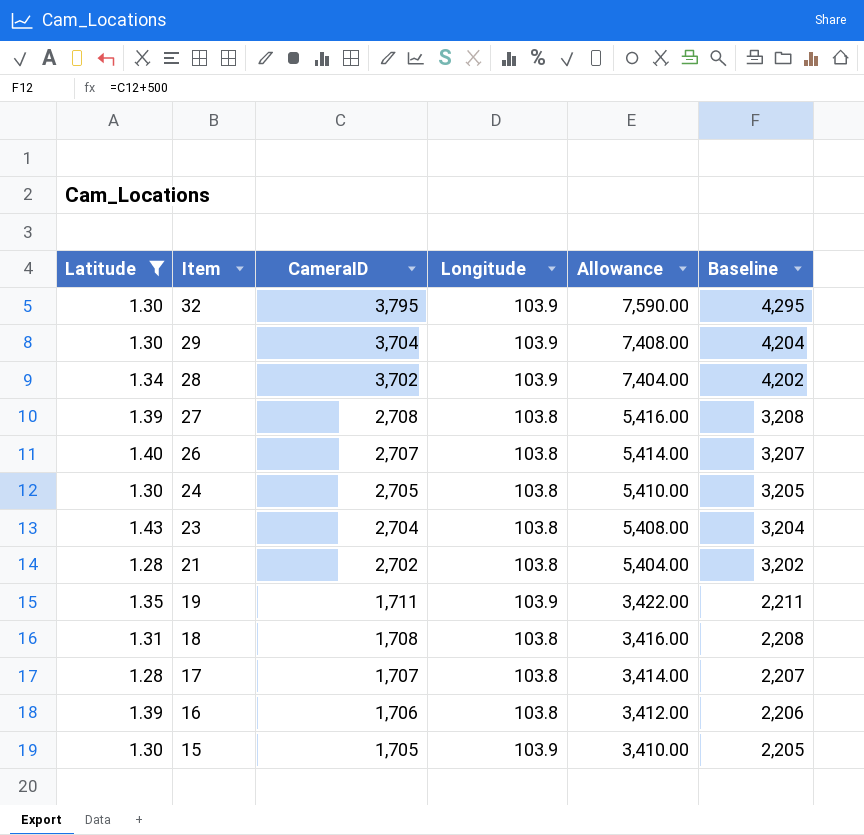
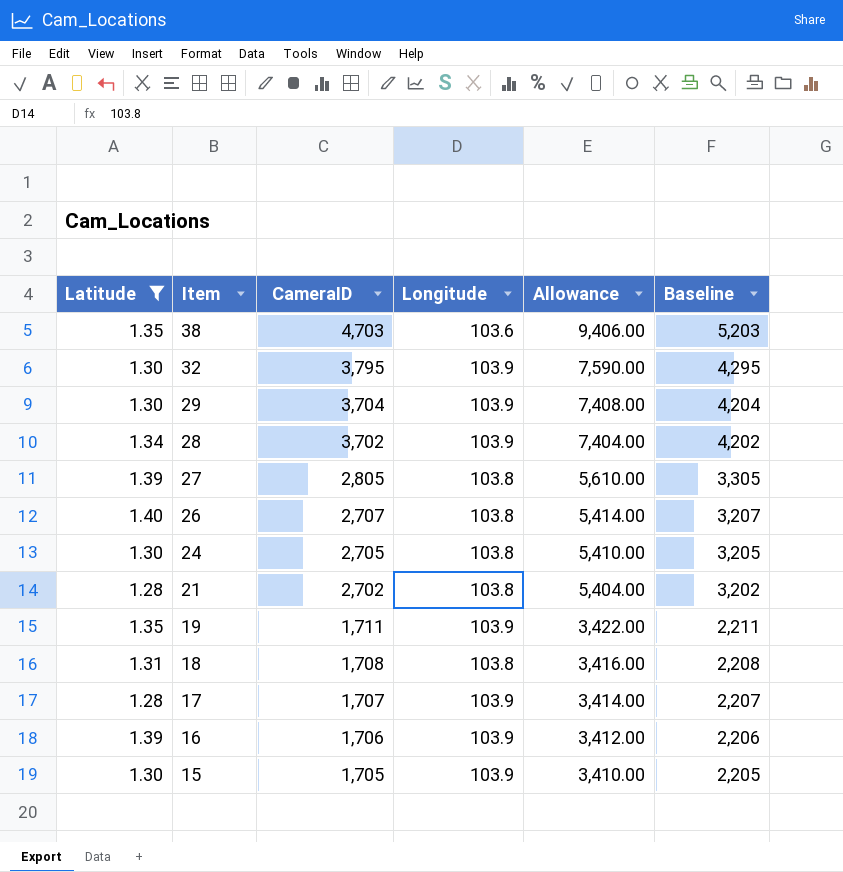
row 23: 1.43 | 2,704 | 103.8 | 5,408.00 | 3,204 -> none
row 38: none -> 1.35 | 4,703 | 103.6 | 9,406.00 | 5,203
27 | CameraID: 2,708 -> 2,805
27 | Allowance: 5,416.00 -> 5,610.00
27 | Baseline: 3,208 -> 3,305
17 | Longitude: 103.8 -> 103.9
16 | Longitude: 103.8 -> 103.9

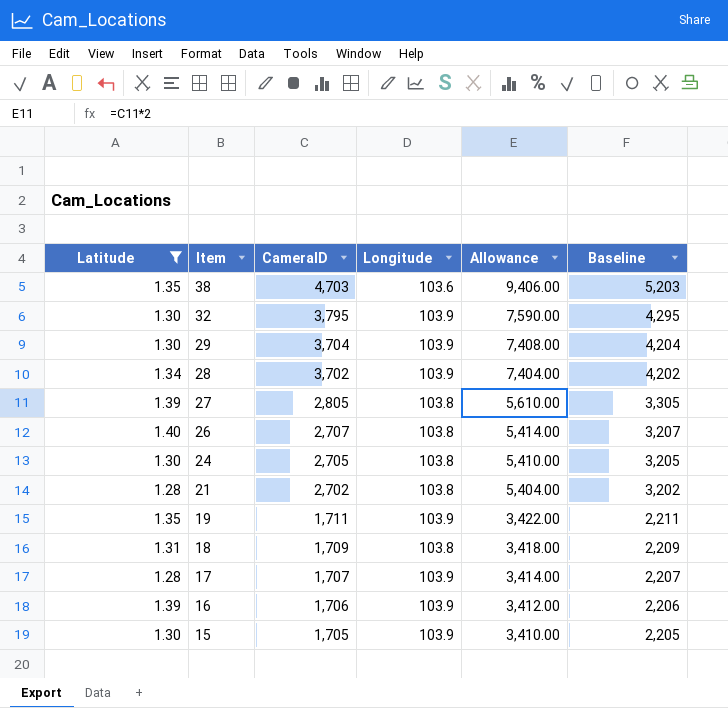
18 | CameraID: 1,708 -> 1,709
18 | Allowance: 3,416.00 -> 3,418.00
18 | Baseline: 2,208 -> 2,209

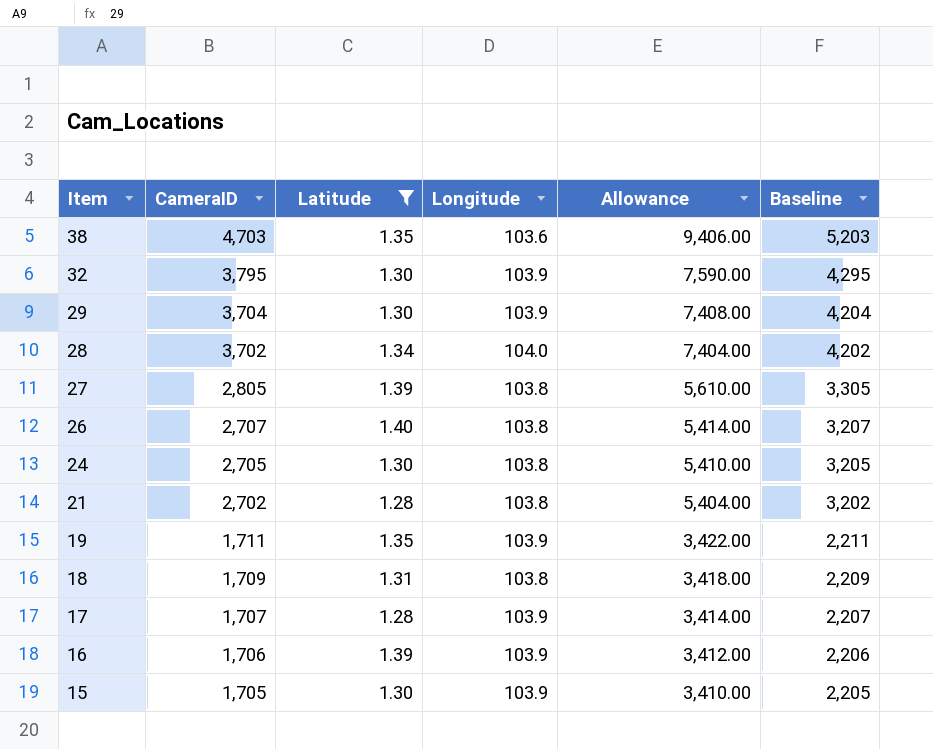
column Latitude | position: 1 -> 3
28 | Longitude: 103.9 -> 104.0

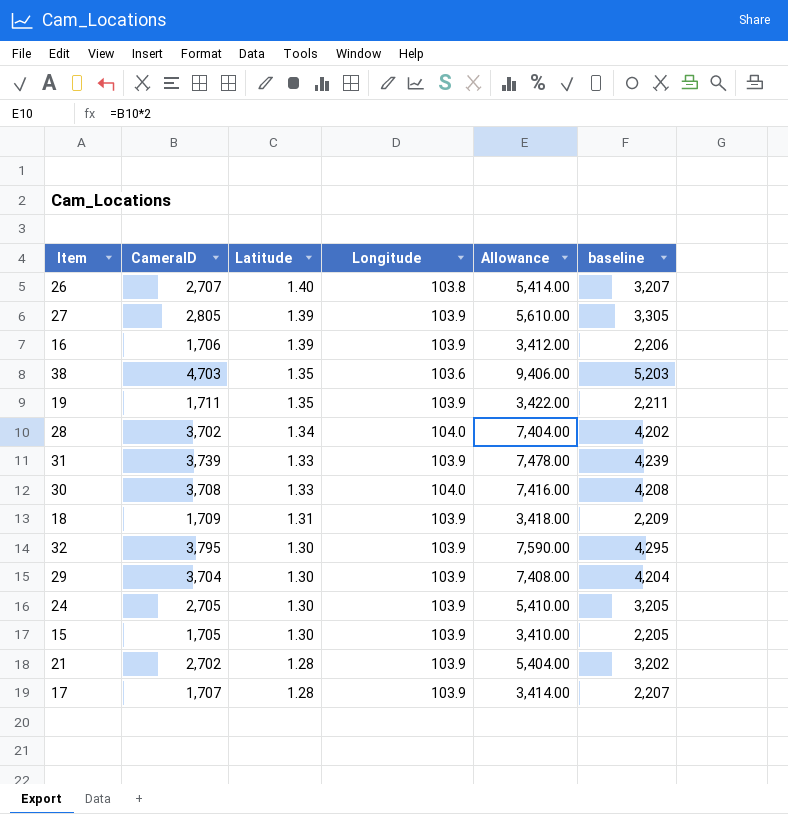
filter: Latitude != 1.33 -> none
row order: Item descending -> Latitude descending
column name: Baseline -> baseline
27 | Longitude: 103.8 -> 103.9
18 | Longitude: 103.8 -> 103.9
24 | Longitude: 103.8 -> 103.9
21 | Longitude: 103.8 -> 103.9

